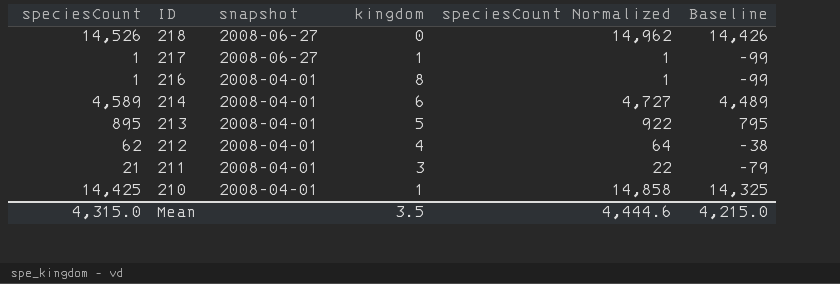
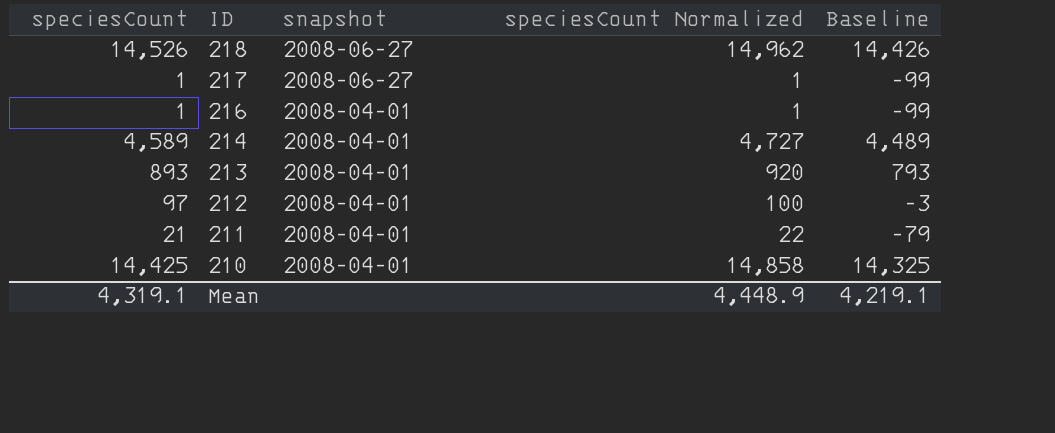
column kingdom | position: 4 -> none
213 | speciesCount: 895 -> 893
213 | speciesCount Normalized: 922 -> 920
213 | Baseline: 795 -> 793
212 | speciesCount: 62 -> 97
212 | speciesCount Normalized: 64 -> 100
212 | Baseline: -38 -> -3
Mean | speciesCount: 4,315.0 -> 4,319.1
Mean | speciesCount Normalized: 4,444.6 -> 4,448.9
Mean | Baseline: 4,215.0 -> 4,219.1

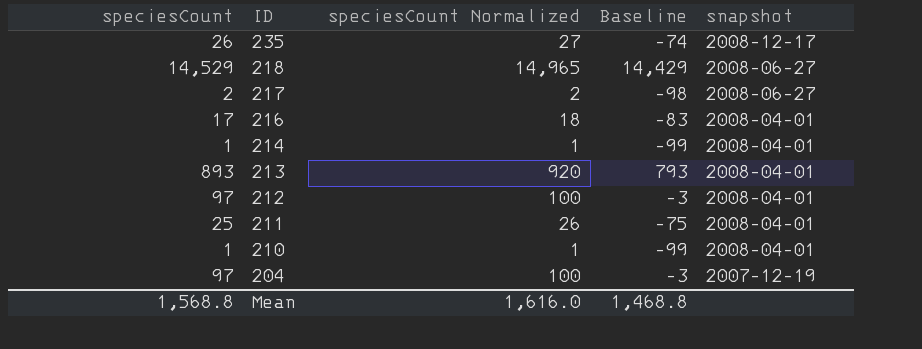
column snapshot | position: 3 -> 5
row 235: none -> 26 | 27 | -74 | 2008-12-17
218 | speciesCount: 14,526 -> 14,529
218 | speciesCount Normalized: 14,962 -> 14,965
218 | Baseline: 14,426 -> 14,429
217 | speciesCount: 1 -> 2
217 | speciesCount Normalized: 1 -> 2
217 | Baseline: -99 -> -98
216 | speciesCount: 1 -> 17
216 | speciesCount Normalized: 1 -> 18
216 | Baseline: -99 -> -83
214 | speciesCount: 4,589 -> 1
214 | speciesCount Normalized: 4,727 -> 1
214 | Baseline: 4,489 -> -99
211 | speciesCount: 21 -> 25
211 | speciesCount Normalized: 22 -> 26
211 | Baseline: -79 -> -75
210 | speciesCount: 14,425 -> 1
210 | speciesCount Normalized: 14,858 -> 1
210 | Baseline: 14,325 -> -99
row 204: none -> 97 | 100 | -3 | 2007-12-19
Mean | speciesCount: 4,319.1 -> 1,568.8
Mean | speciesCount Normalized: 4,448.9 -> 1,616.0
Mean | Baseline: 4,219.1 -> 1,468.8

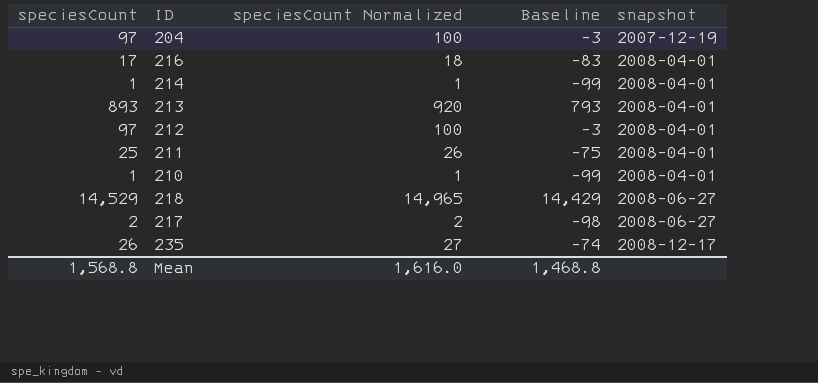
row order: ID descending -> snapshot ascending

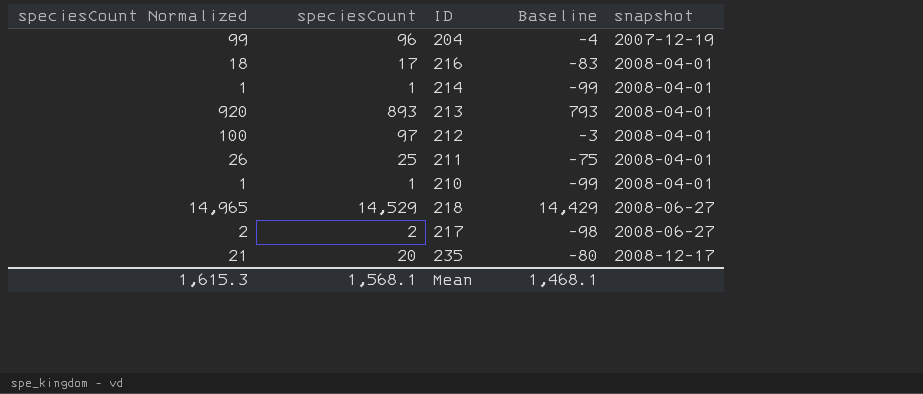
column speciesCount Normalized | position: 3 -> 1
204 | speciesCount Normalized: 100 -> 99
204 | speciesCount: 97 -> 96
204 | Baseline: -3 -> -4
235 | speciesCount Normalized: 27 -> 21
235 | speciesCount: 26 -> 20
235 | Baseline: -74 -> -80
Mean | speciesCount Normalized: 1,616.0 -> 1,615.3
Mean | speciesCount: 1,568.8 -> 1,568.1
Mean | Baseline: 1,468.8 -> 1,468.1

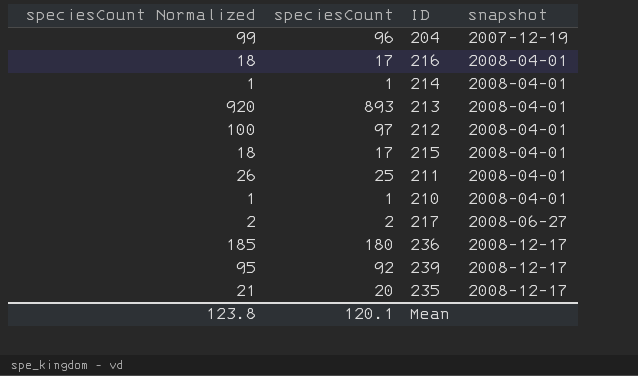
column Baseline | formula: [speciesCount] - 100 -> none
row 218: 14,965 | 14,529 | 14,429 | 2008-06-27 -> none
row 215: none -> 18 | 17 | 2008-04-01
row 236: none -> 185 | 180 | 2008-12-17
row 239: none -> 95 | 92 | 2008-12-17
Mean | speciesCount Normalized: 1,615.3 -> 123.8
Mean | speciesCount: 1,568.1 -> 120.1

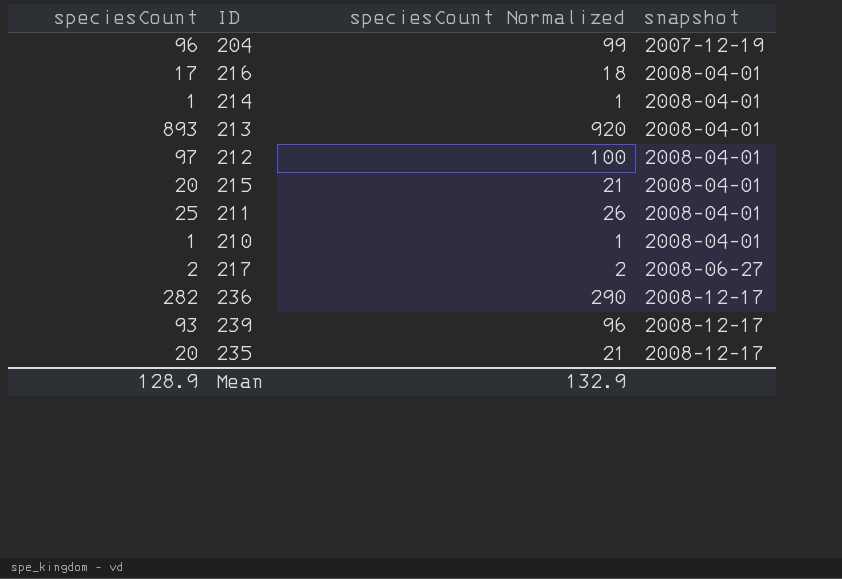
column speciesCount Normalized | position: 1 -> 3
215 | speciesCount: 17 -> 20
215 | speciesCount Normalized: 18 -> 21
236 | speciesCount: 180 -> 282
236 | speciesCount Normalized: 185 -> 290
239 | speciesCount: 92 -> 93
239 | speciesCount Normalized: 95 -> 96
Mean | speciesCount: 120.1 -> 128.9
Mean | speciesCount Normalized: 123.8 -> 132.9

